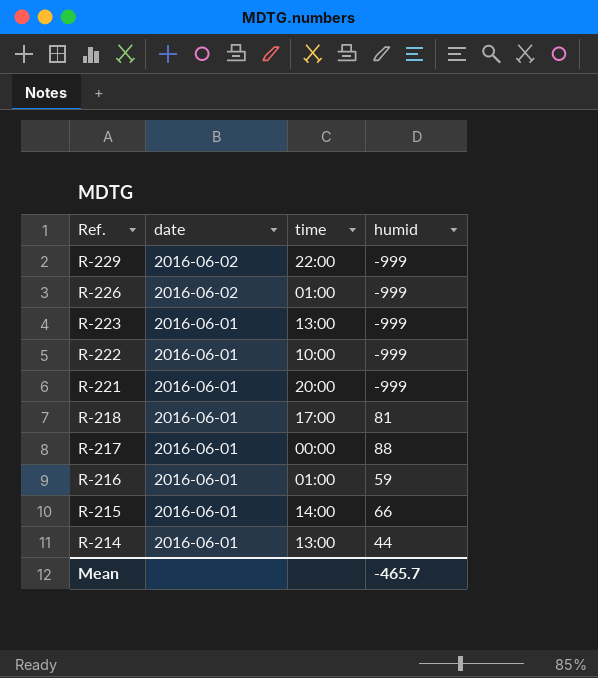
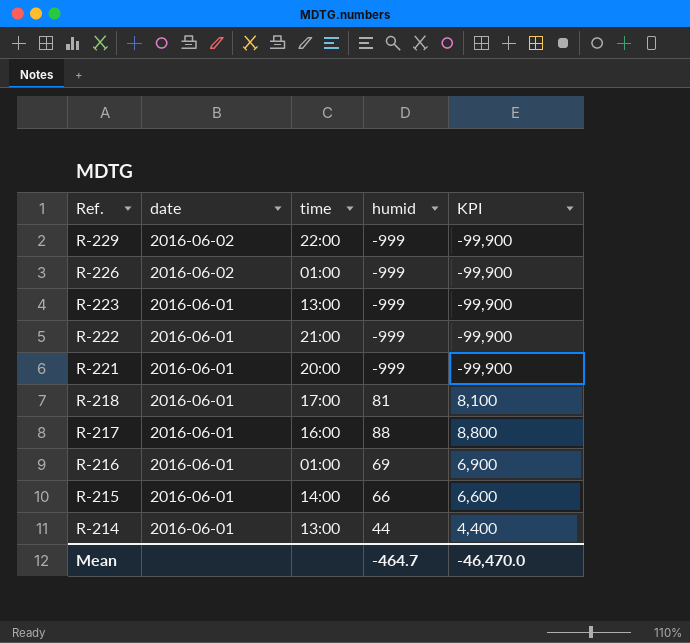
column KPI | formula: none -> [humid] * 100
R-222 | time: 10:00 -> 21:00
R-217 | time: 00:00 -> 16:00
R-216 | humid: 59 -> 69
Mean | humid: -465.7 -> -464.7

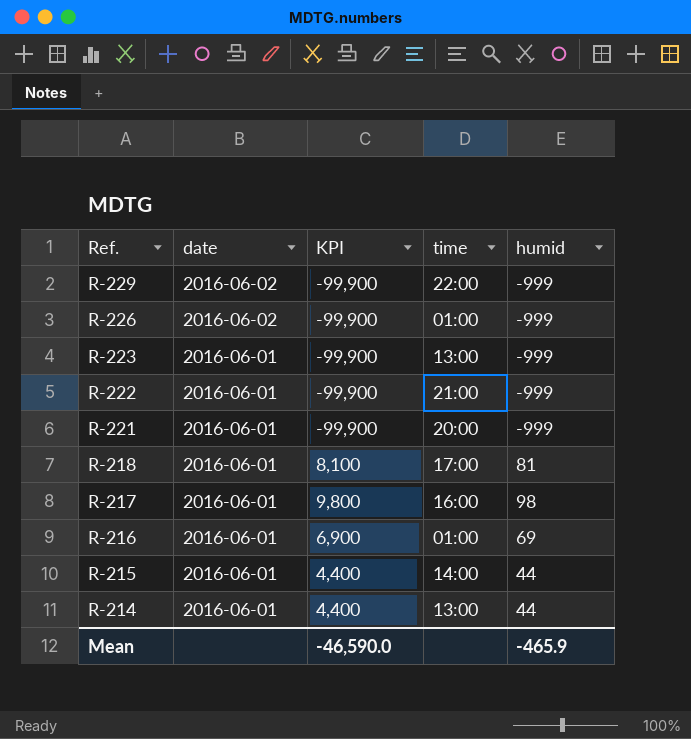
column KPI | position: 5 -> 3
R-217 | KPI: 8,800 -> 9,800
R-217 | humid: 88 -> 98
R-215 | KPI: 6,600 -> 4,400
R-215 | humid: 66 -> 44
Mean | KPI: -46,470.0 -> -46,590.0
Mean | humid: -464.7 -> -465.9

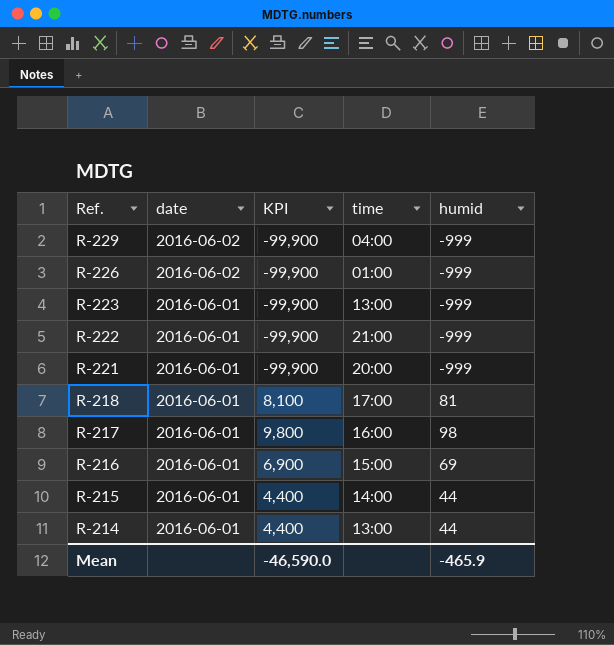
R-229 | time: 22:00 -> 04:00
R-216 | time: 01:00 -> 15:00

